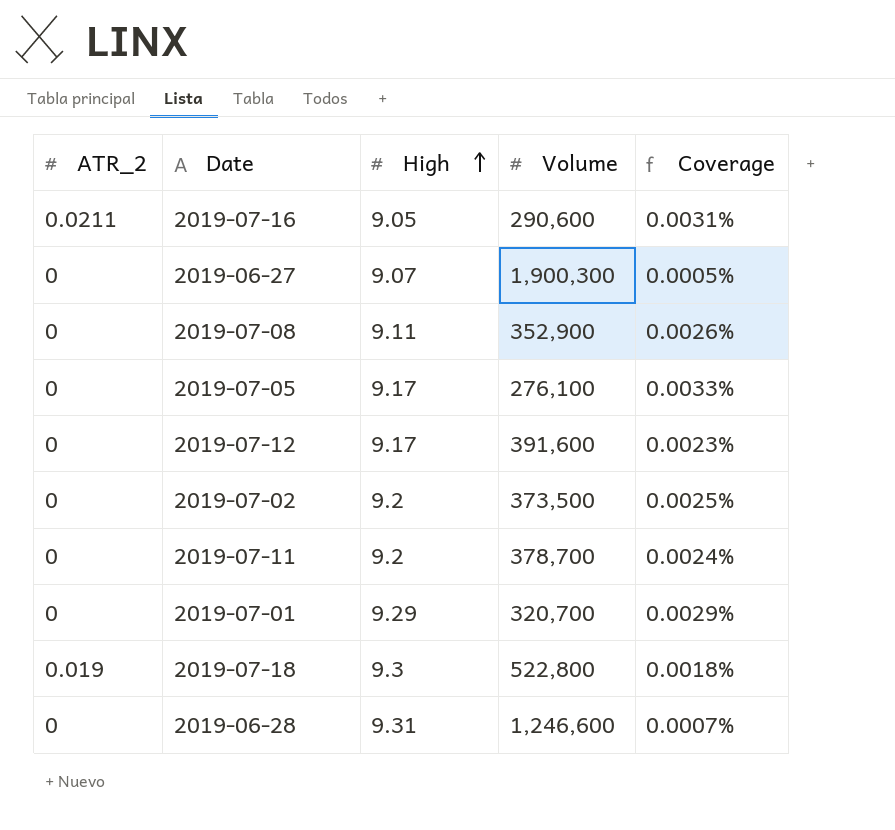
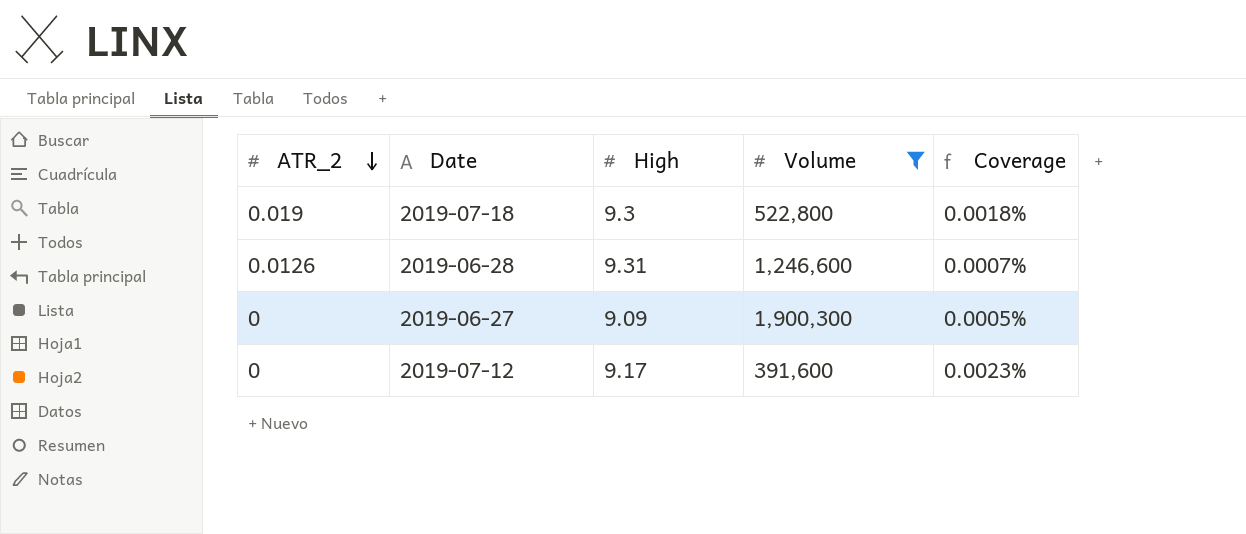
filter: none -> Volume >= 391,600
row order: High ascending -> ATR_2 descending
2019-06-28 | ATR_2: 0 -> 0.0126
2019-06-27 | High: 9.07 -> 9.09

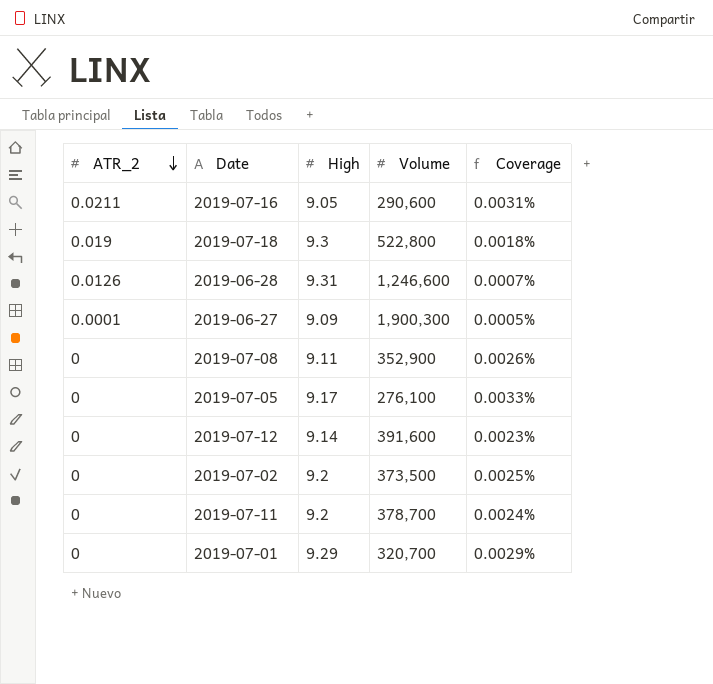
filter: Volume >= 391,600 -> none
2019-06-27 | ATR_2: 0 -> 0.0001
2019-07-12 | High: 9.17 -> 9.14

